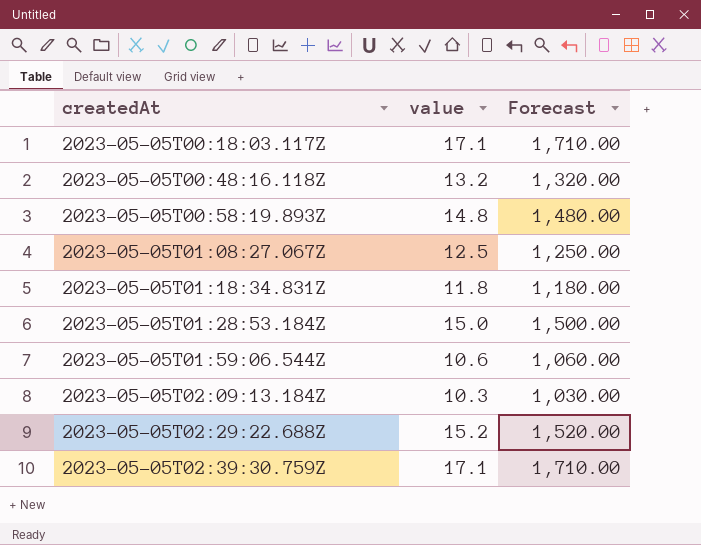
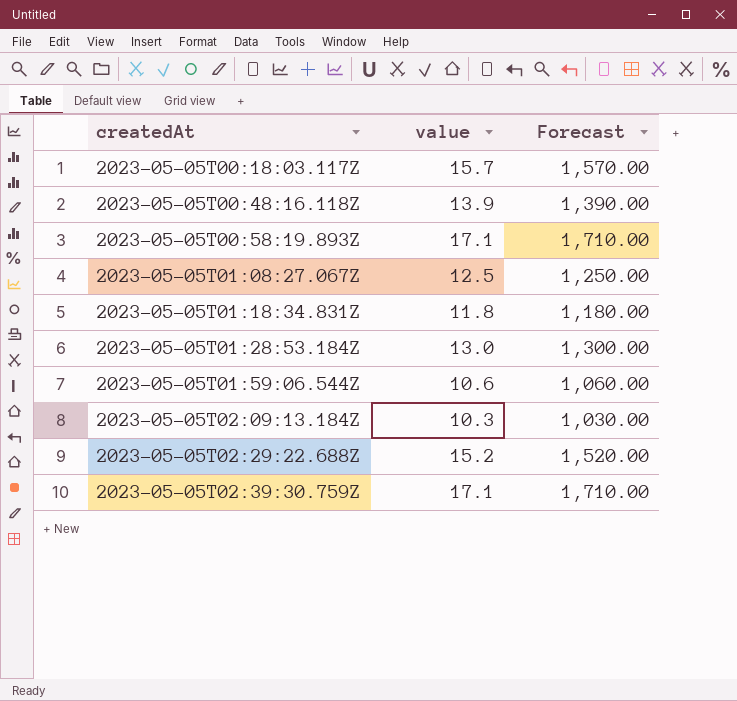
2023-05-05T00:18:03.117Z | value: 17.1 -> 15.7
2023-05-05T00:18:03.117Z | Forecast: 1,710.00 -> 1,570.00
2023-05-05T00:48:16.118Z | value: 13.2 -> 13.9
2023-05-05T00:48:16.118Z | Forecast: 1,320.00 -> 1,390.00
2023-05-05T00:58:19.893Z | value: 14.8 -> 17.1
2023-05-05T00:58:19.893Z | Forecast: 1,480.00 -> 1,710.00
2023-05-05T01:28:53.184Z | value: 15.0 -> 13.0
2023-05-05T01:28:53.184Z | Forecast: 1,500.00 -> 1,300.00

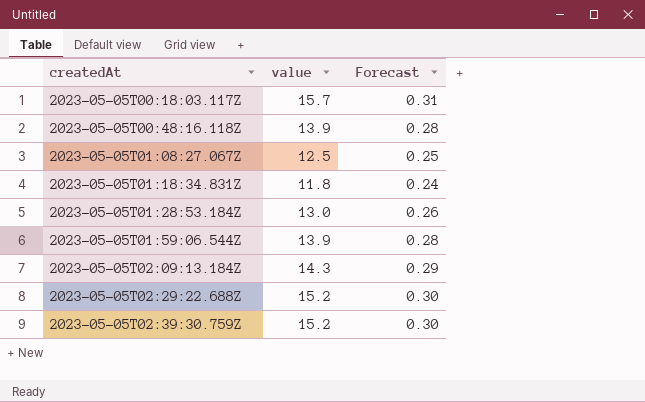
column Forecast | formula: [value] * 100 -> [value] * 0.02
row 2023-05-05T00:58:19.893Z: 17.1 | 1,710.00 -> none
2023-05-05T01:59:06.544Z | value: 10.6 -> 13.9
2023-05-05T02:09:13.184Z | value: 10.3 -> 14.3
2023-05-05T02:39:30.759Z | value: 17.1 -> 15.2

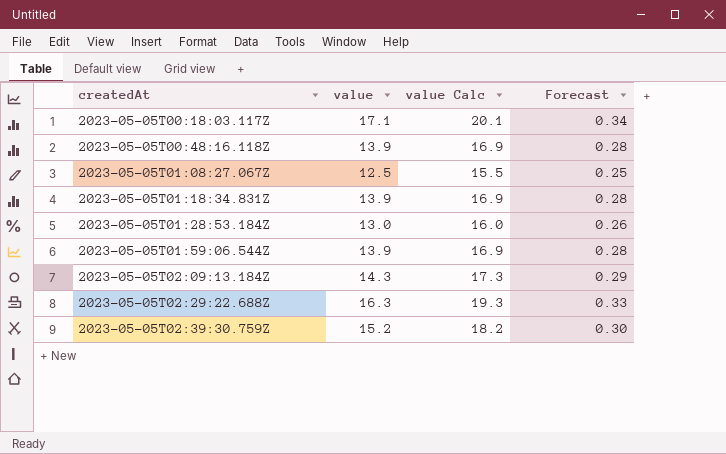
column value Calc | formula: none -> [value] + 3
2023-05-05T00:18:03.117Z | value: 15.7 -> 17.1
2023-05-05T00:18:03.117Z | Forecast: 0.31 -> 0.34
2023-05-05T01:18:34.831Z | value: 11.8 -> 13.9
2023-05-05T01:18:34.831Z | Forecast: 0.24 -> 0.28
2023-05-05T02:29:22.688Z | value: 15.2 -> 16.3
2023-05-05T02:29:22.688Z | Forecast: 0.30 -> 0.33

